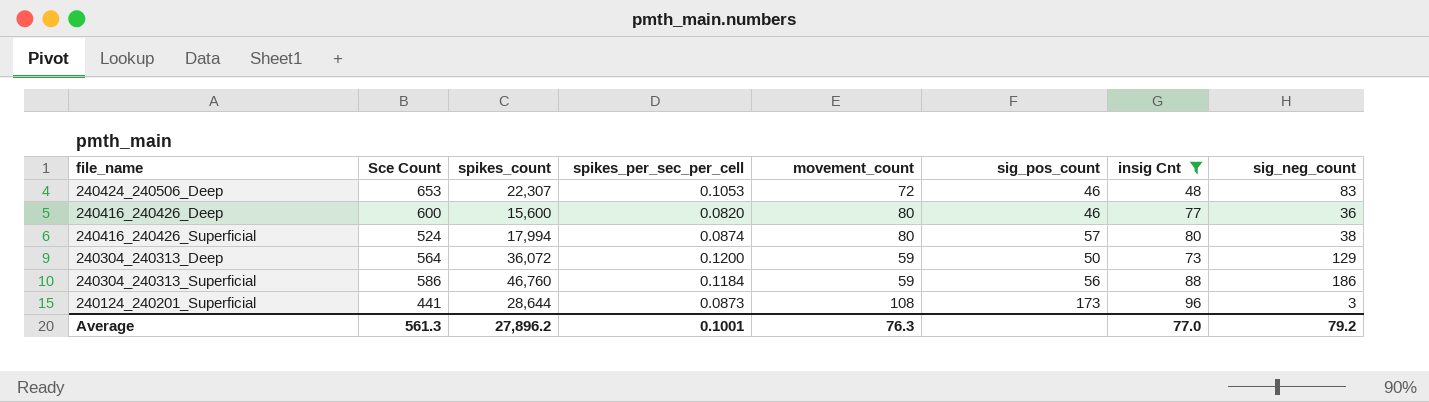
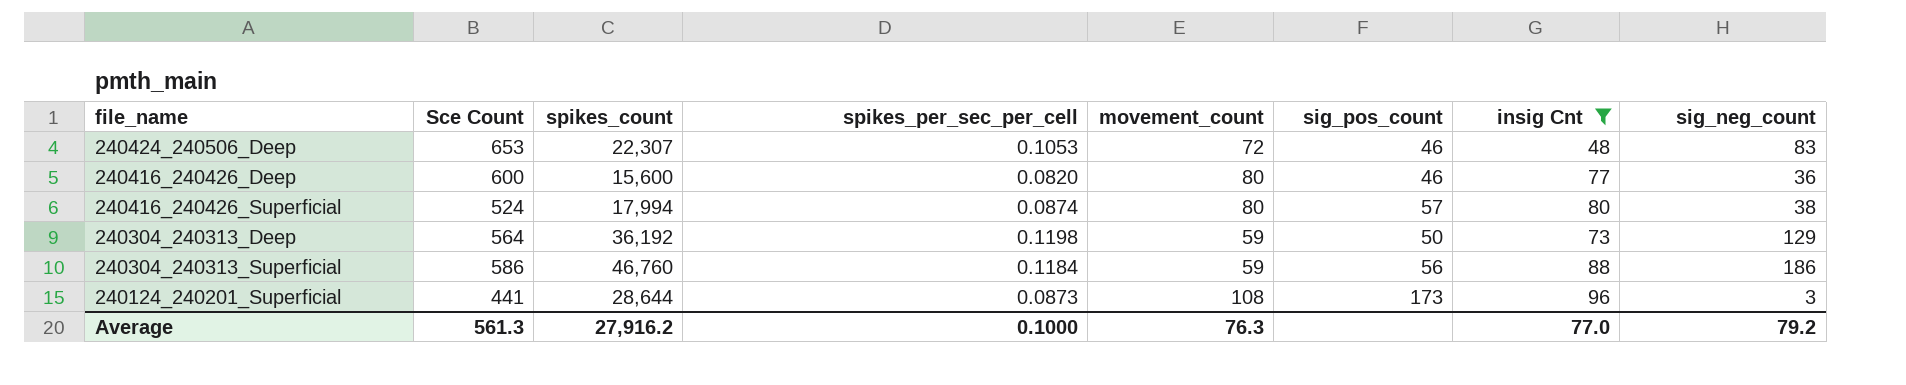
240304_240313_Deep | spikes_count: 36,072 -> 36,192
240304_240313_Deep | spikes_per_sec_per_cell: 0.1200 -> 0.1198
Average | spikes_count: 27,896.2 -> 27,916.2
Average | spikes_per_sec_per_cell: 0.1001 -> 0.1000

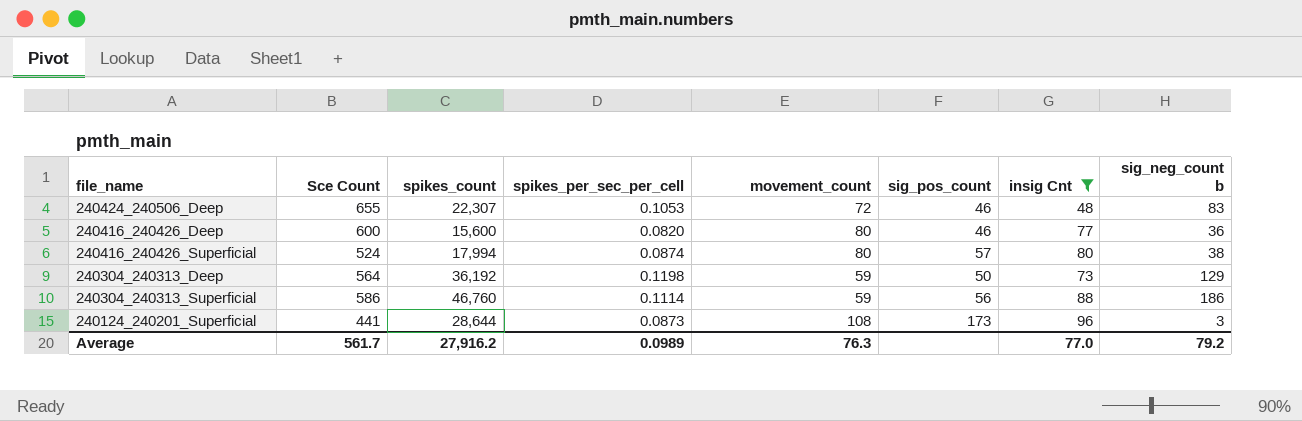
column name: sig_neg_count -> sig_neg_count b
240424_240506_Deep | Sce Count: 653 -> 655
240304_240313_Superficial | spikes_per_sec_per_cell: 0.1184 -> 0.1114
Average | Sce Count: 561.3 -> 561.7
Average | spikes_per_sec_per_cell: 0.1000 -> 0.0989

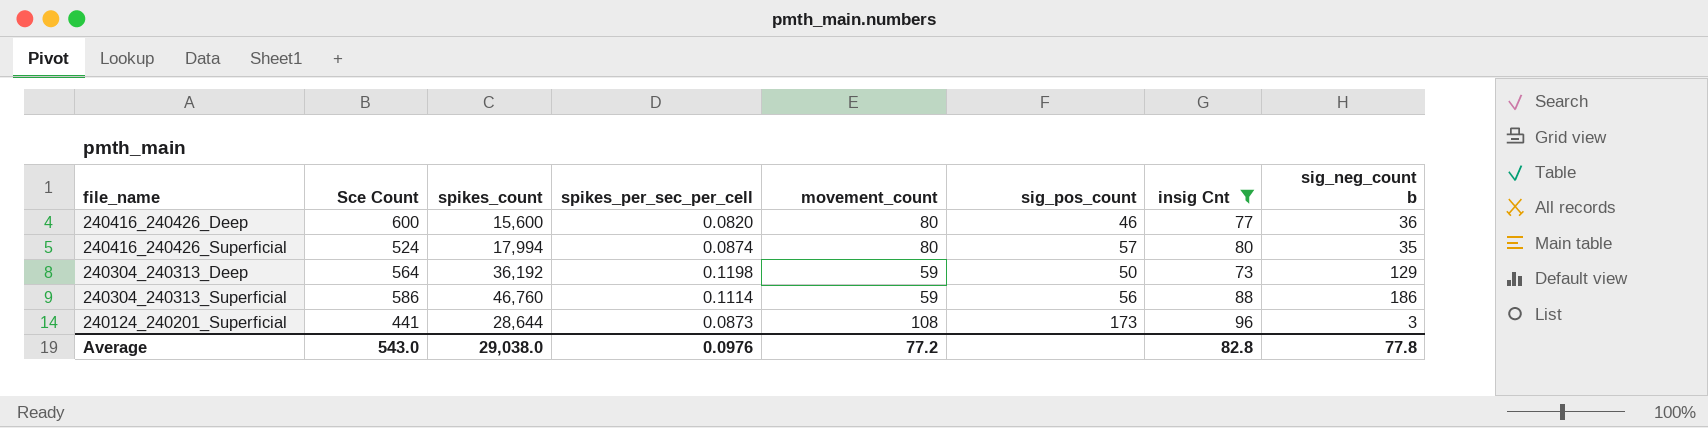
row 240424_240506_Deep: 655 | 22,307 | 0.1053 | 72 | 46 | 48 | 83 -> none
240416_240426_Superficial | sig_neg_count b: 38 -> 35
Average | Sce Count: 561.7 -> 543.0
Average | spikes_count: 27,916.2 -> 29,038.0
Average | spikes_per_sec_per_cell: 0.0989 -> 0.0976
Average | movement_count: 76.3 -> 77.2
Average | insig Cnt: 77.0 -> 82.8
Average | sig_neg_count b: 79.2 -> 77.8

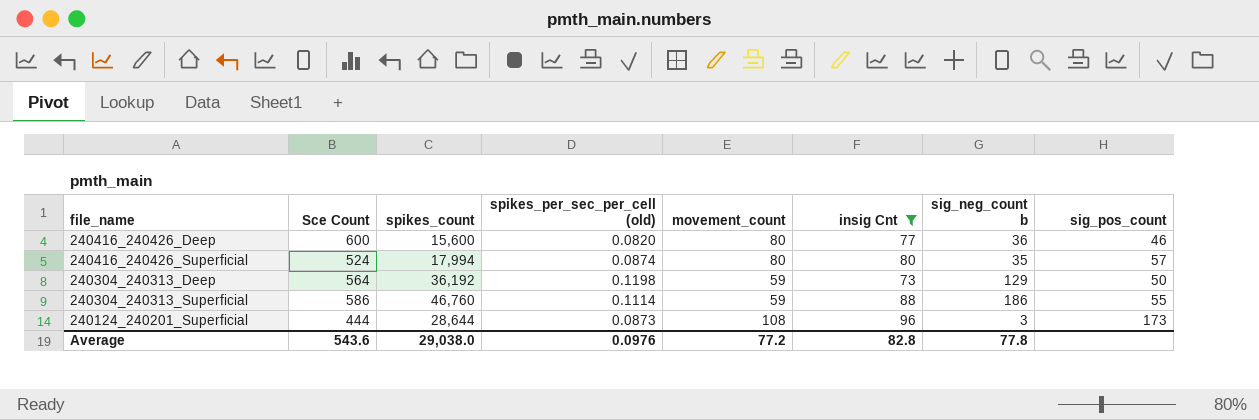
column name: spikes_per_sec_per_cell -> spikes_per_sec_per_cell (old)
column sig_pos_count | position: 6 -> 8
240304_240313_Superficial | sig_pos_count: 56 -> 55
240124_240201_Superficial | Sce Count: 441 -> 444
Average | Sce Count: 543.0 -> 543.6

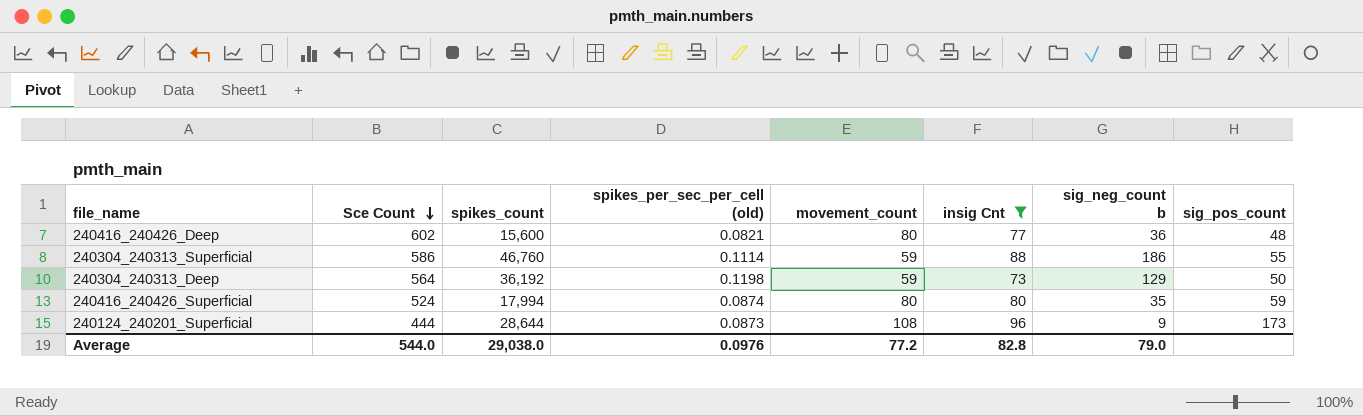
row order: none -> Sce Count descending
240416_240426_Deep | Sce Count: 600 -> 602
240416_240426_Deep | spikes_per_sec_per_cell (old): 0.0820 -> 0.0821
240416_240426_Deep | sig_pos_count: 46 -> 48
240416_240426_Superficial | sig_pos_count: 57 -> 59
240124_240201_Superficial | sig_neg_count b: 3 -> 9
Average | Sce Count: 543.6 -> 544.0
Average | sig_neg_count b: 77.8 -> 79.0

